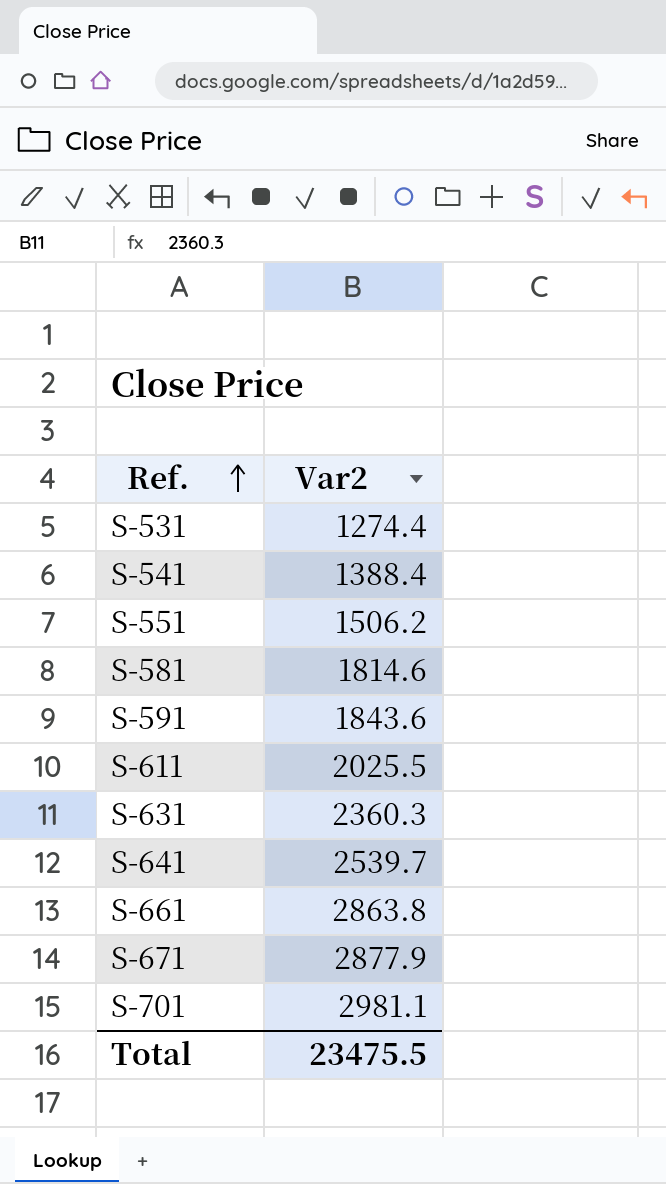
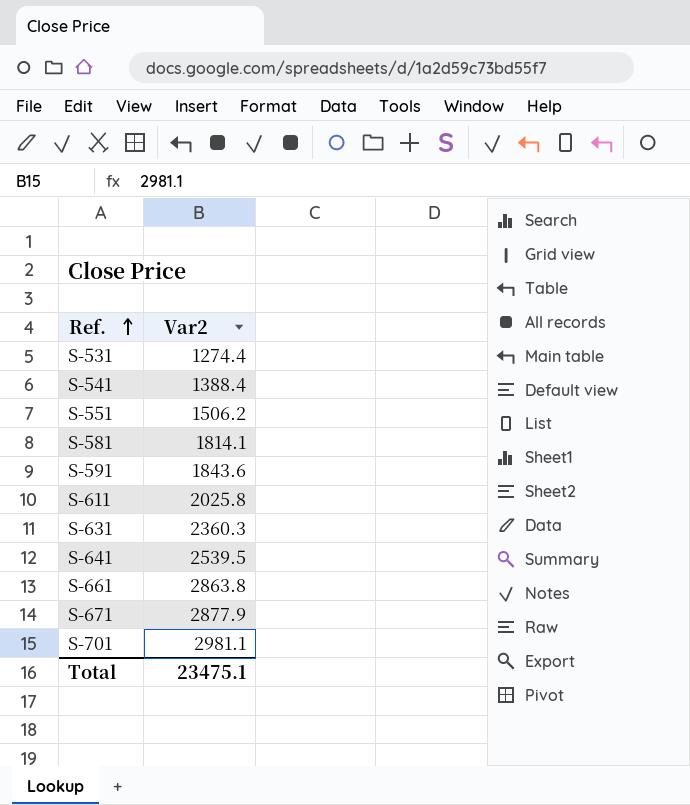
S-581 | Var2: 1814.6 -> 1814.1
S-611 | Var2: 2025.5 -> 2025.8
S-641 | Var2: 2539.7 -> 2539.5
Total | Var2: 23475.5 -> 23475.1

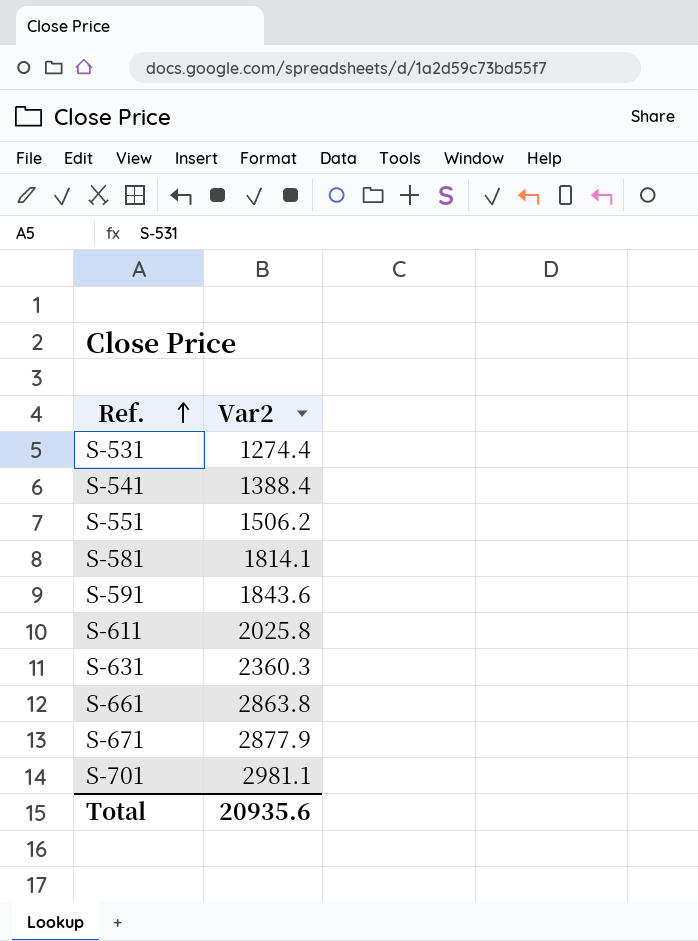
row S-641: 2539.5 -> none
Total | Var2: 23475.1 -> 20935.6

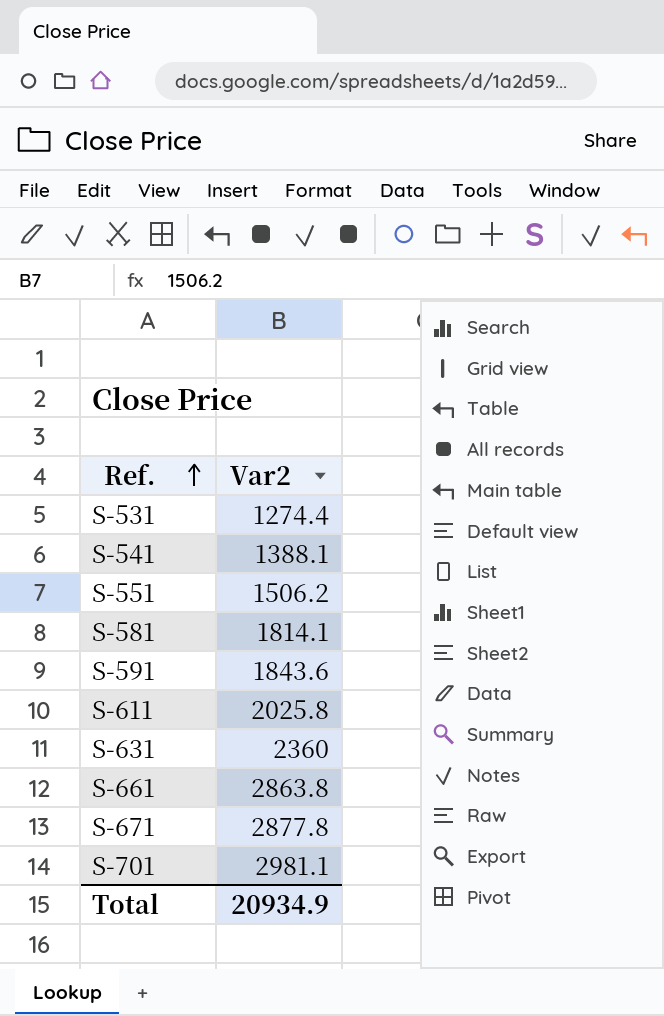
S-541 | Var2: 1388.4 -> 1388.1
S-631 | Var2: 2360.3 -> 2360
S-671 | Var2: 2877.9 -> 2877.8
Total | Var2: 20935.6 -> 20934.9

